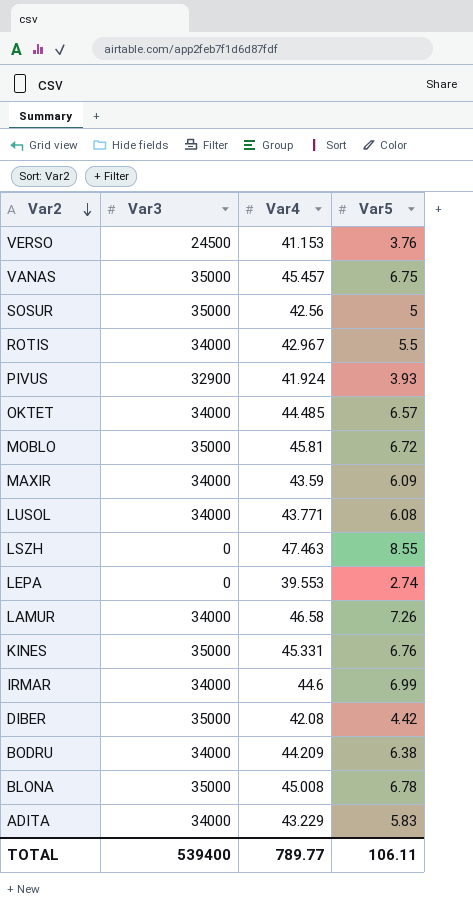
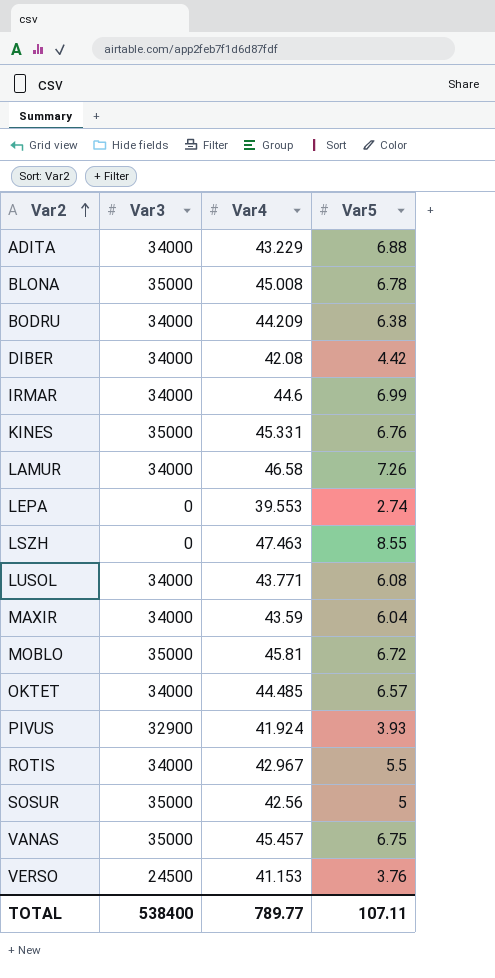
row order: Var2 descending -> Var2 ascending
ADITA | Var5: 5.83 -> 6.88
DIBER | Var3: 35000 -> 34000
MAXIR | Var5: 6.09 -> 6.04
TOTAL | Var3: 539400 -> 538400
TOTAL | Var5: 106.11 -> 107.11

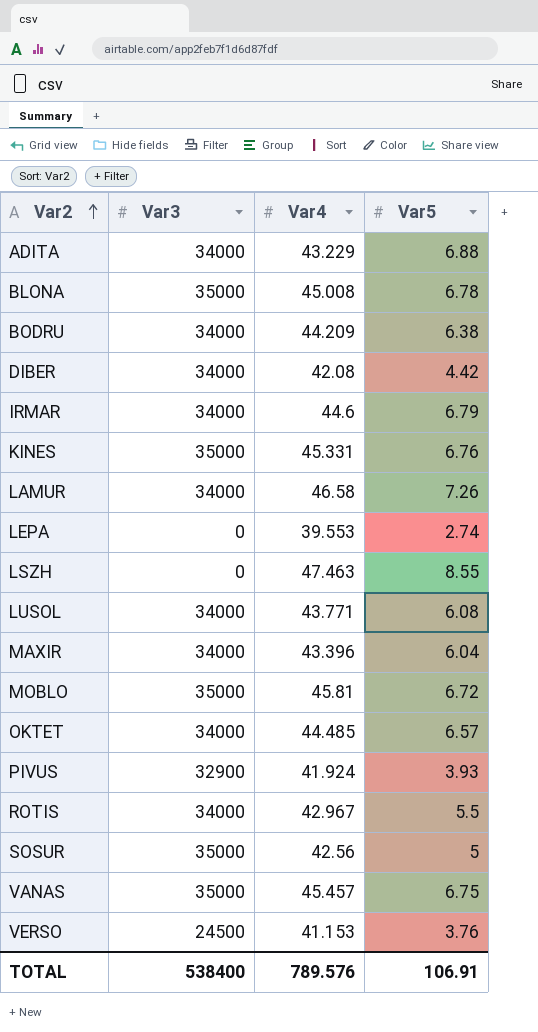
IRMAR | Var5: 6.99 -> 6.79
MAXIR | Var4: 43.59 -> 43.396
TOTAL | Var4: 789.77 -> 789.576
TOTAL | Var5: 107.11 -> 106.91

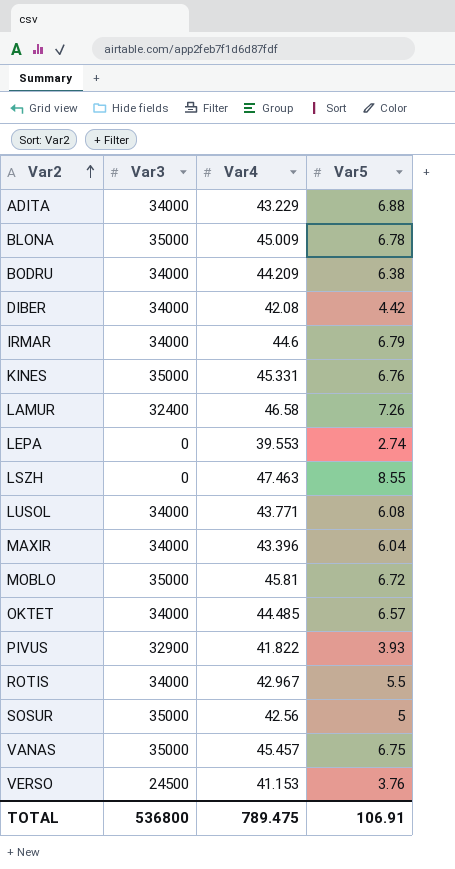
BLONA | Var4: 45.008 -> 45.009
LAMUR | Var3: 34000 -> 32400
PIVUS | Var4: 41.924 -> 41.822
TOTAL | Var3: 538400 -> 536800
TOTAL | Var4: 789.576 -> 789.475

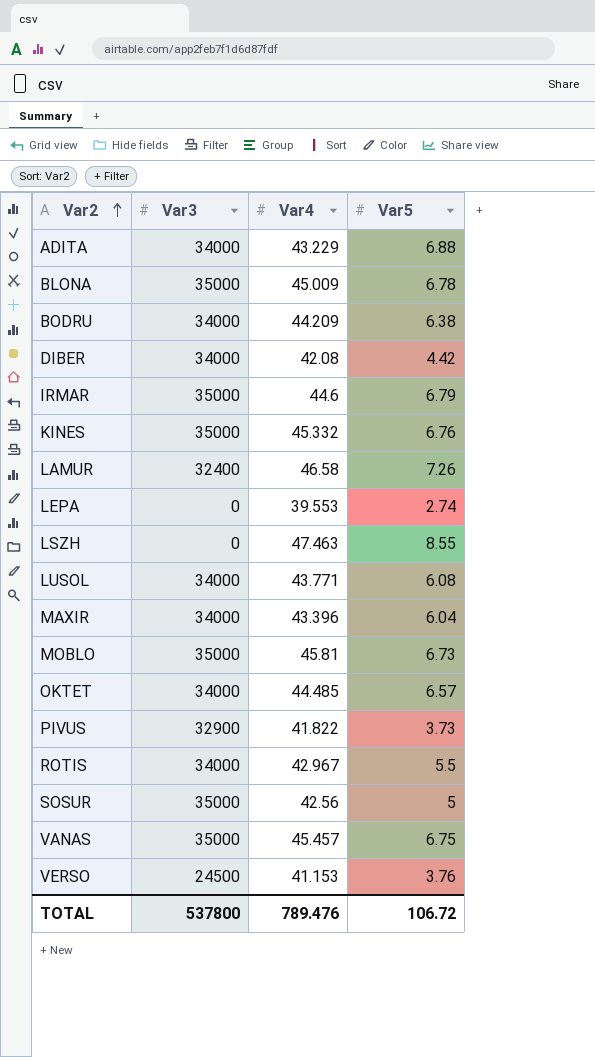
IRMAR | Var3: 34000 -> 35000
KINES | Var4: 45.331 -> 45.332
MOBLO | Var5: 6.72 -> 6.73
PIVUS | Var5: 3.93 -> 3.73
TOTAL | Var3: 536800 -> 537800
TOTAL | Var4: 789.475 -> 789.476
TOTAL | Var5: 106.91 -> 106.72

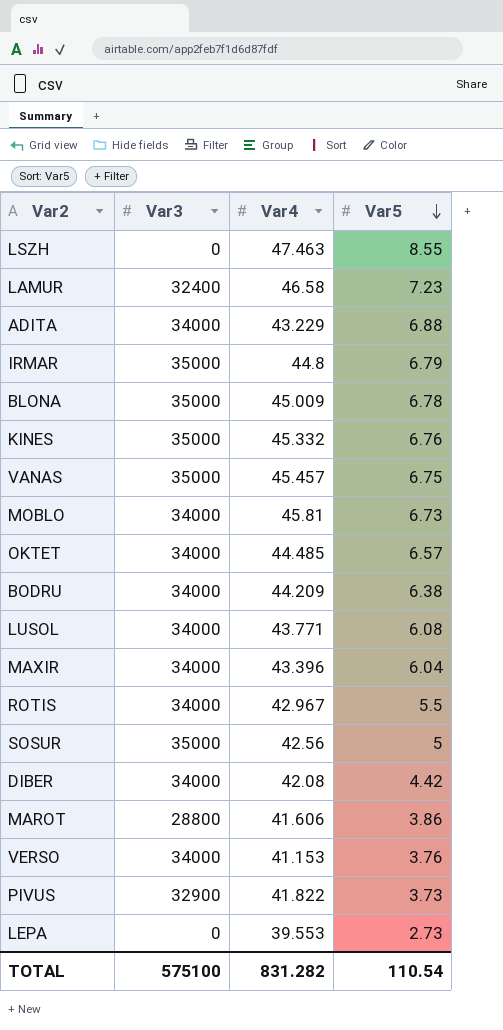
row order: Var2 ascending -> Var5 descending
LAMUR | Var5: 7.26 -> 7.23
IRMAR | Var4: 44.6 -> 44.8
MOBLO | Var3: 35000 -> 34000
row MAROT: none -> 28800 | 41.606 | 3.86
VERSO | Var3: 24500 -> 34000
LEPA | Var5: 2.74 -> 2.73
TOTAL | Var3: 537800 -> 575100
TOTAL | Var4: 789.476 -> 831.282
TOTAL | Var5: 106.72 -> 110.54

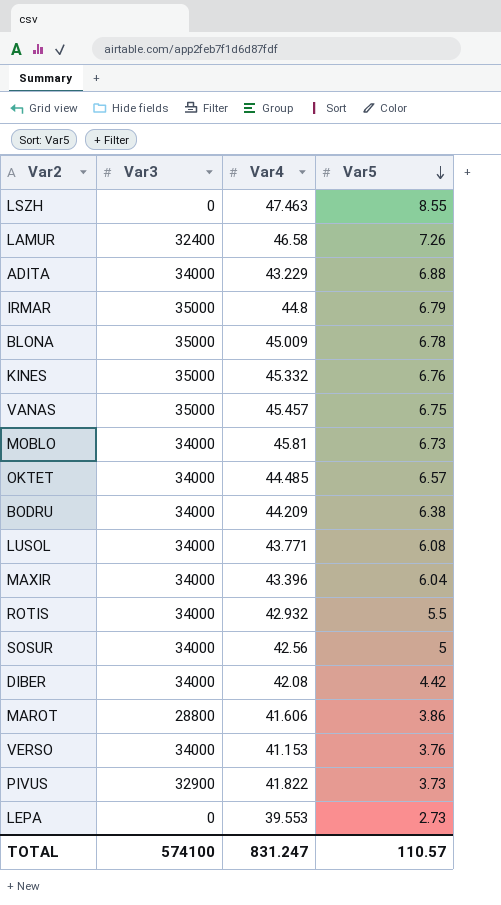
LAMUR | Var5: 7.23 -> 7.26
ROTIS | Var4: 42.967 -> 42.932
SOSUR | Var3: 35000 -> 34000
TOTAL | Var3: 575100 -> 574100
TOTAL | Var4: 831.282 -> 831.247
TOTAL | Var5: 110.54 -> 110.57

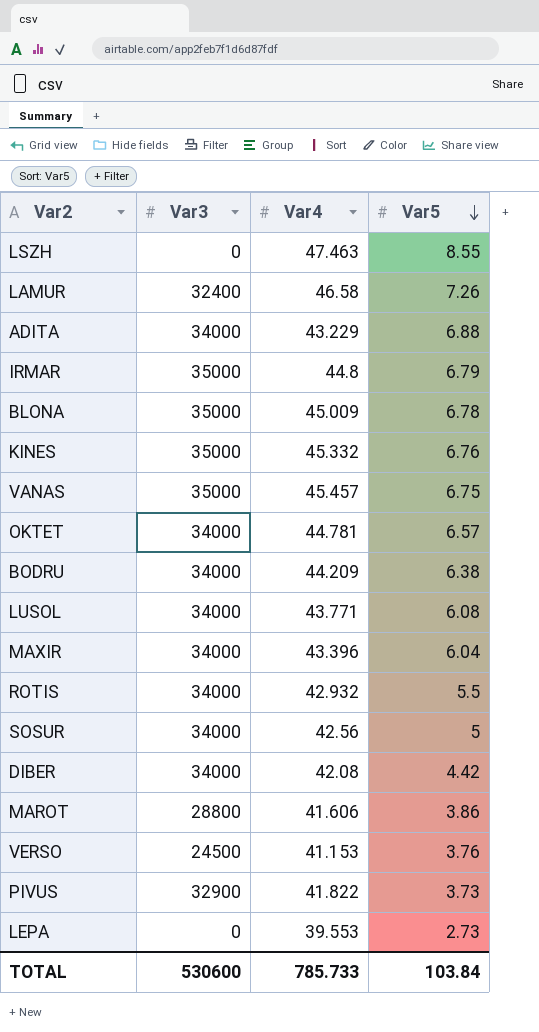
row MOBLO: 34000 | 45.81 | 6.73 -> none
OKTET | Var4: 44.485 -> 44.781
VERSO | Var3: 34000 -> 24500
TOTAL | Var3: 574100 -> 530600
TOTAL | Var4: 831.247 -> 785.733
TOTAL | Var5: 110.57 -> 103.84

